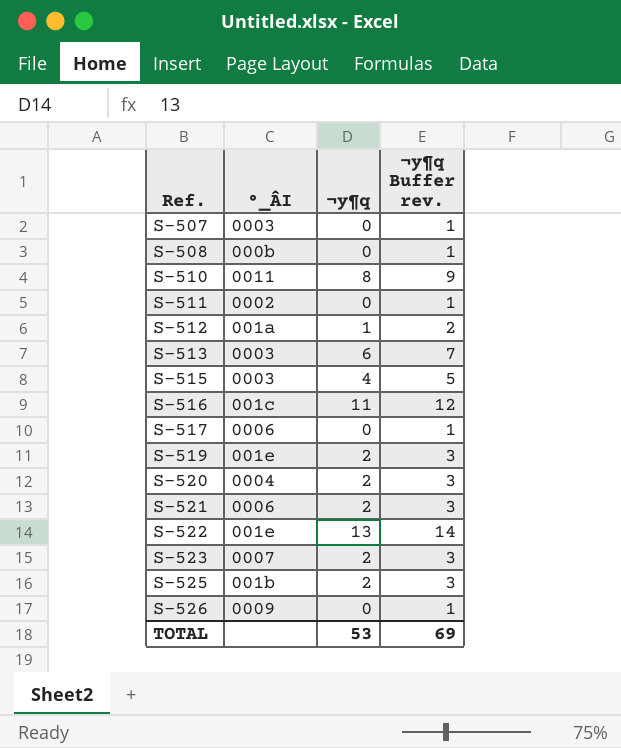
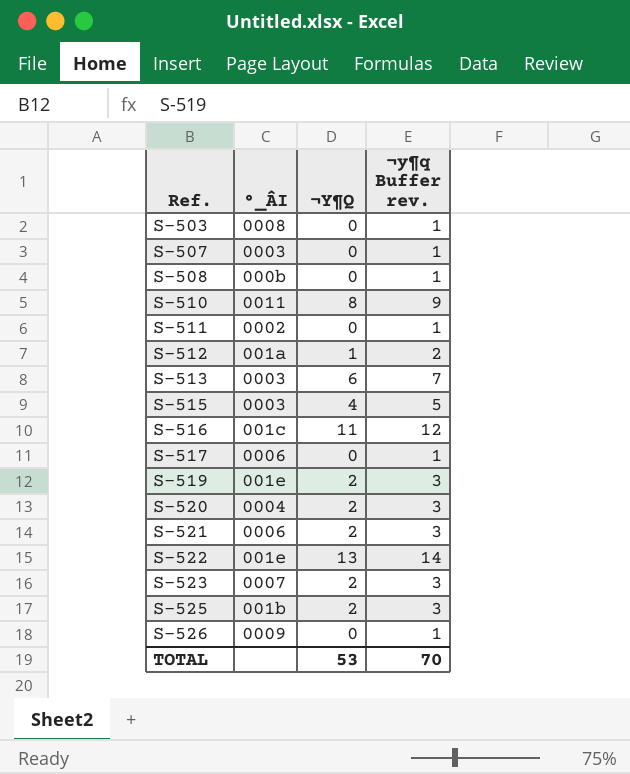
column name: ¬y¶q -> ¬Y¶Q
row S-503: none -> 0008 | 0 | 1
TOTAL | ¬y¶q Buffer rev.: 69 -> 70

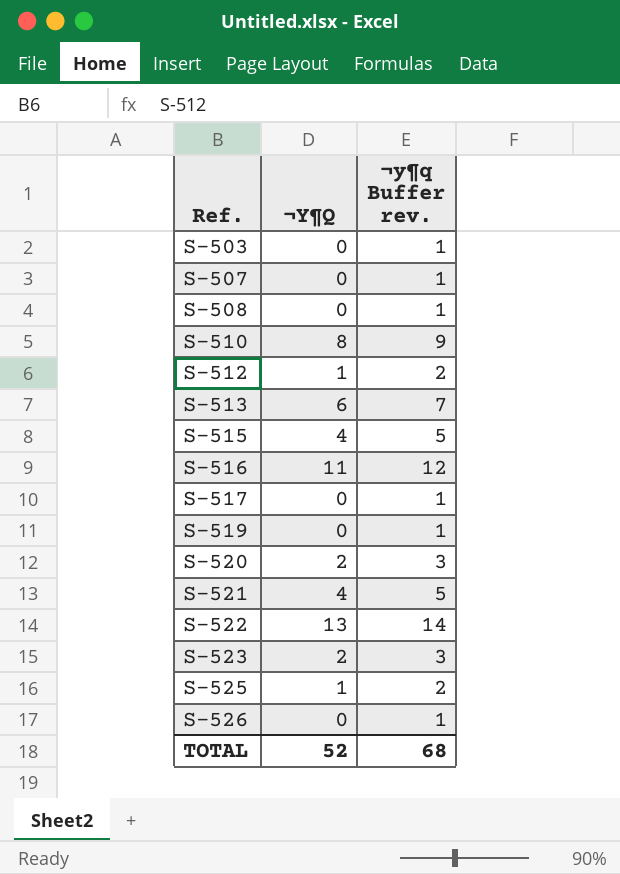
column °_ÂI | position: 2 -> none
row S-511: 0002 | 0 | 1 -> none
S-519 | ¬Y¶Q: 2 -> 0
S-519 | ¬y¶q Buffer rev.: 3 -> 1
S-521 | ¬Y¶Q: 2 -> 4
S-521 | ¬y¶q Buffer rev.: 3 -> 5
S-525 | ¬Y¶Q: 2 -> 1
S-525 | ¬y¶q Buffer rev.: 3 -> 2
TOTAL | ¬Y¶Q: 53 -> 52
TOTAL | ¬y¶q Buffer rev.: 70 -> 68

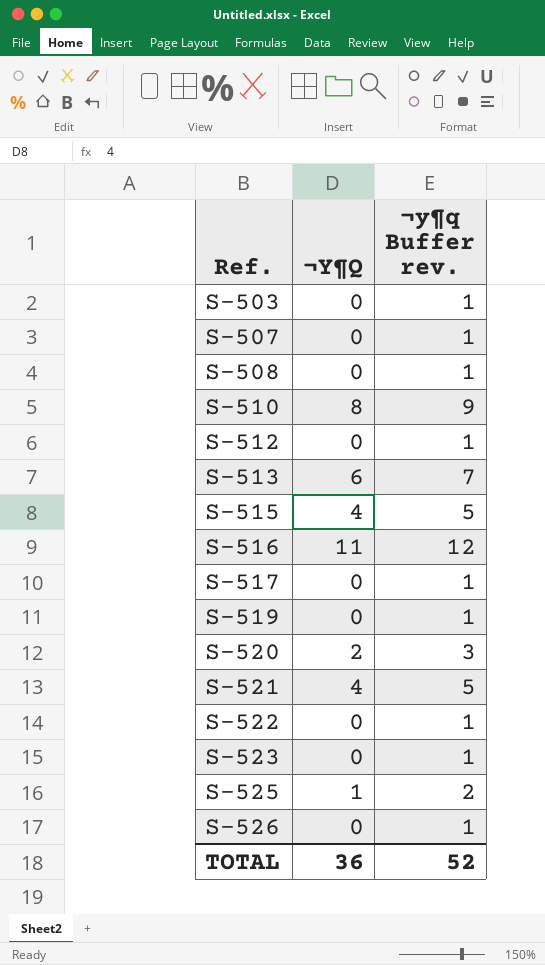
S-512 | ¬Y¶Q: 1 -> 0
S-512 | ¬y¶q Buffer rev.: 2 -> 1
S-522 | ¬Y¶Q: 13 -> 0
S-522 | ¬y¶q Buffer rev.: 14 -> 1
S-523 | ¬Y¶Q: 2 -> 0
S-523 | ¬y¶q Buffer rev.: 3 -> 1
TOTAL | ¬Y¶Q: 52 -> 36
TOTAL | ¬y¶q Buffer rev.: 68 -> 52

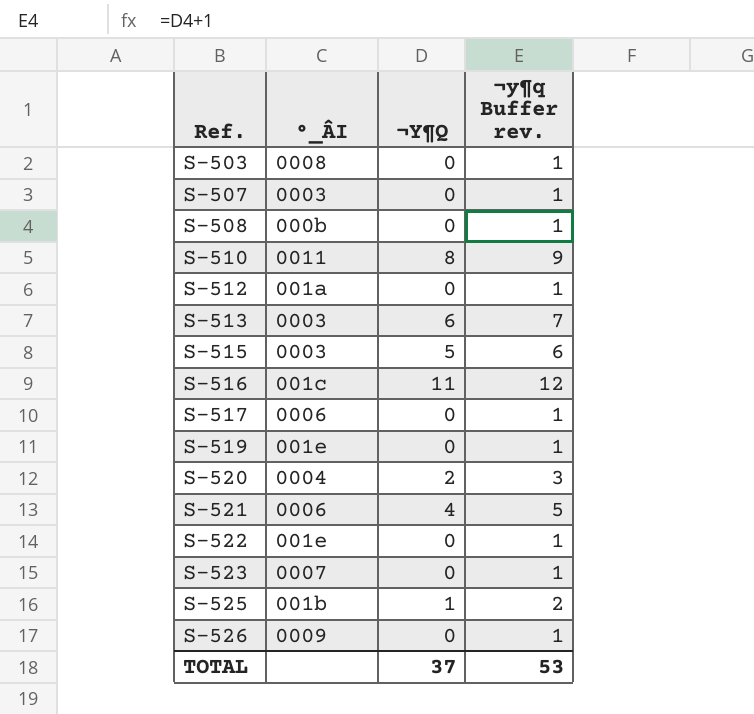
column °_ÂI | position: none -> 2
S-515 | ¬Y¶Q: 4 -> 5
S-515 | ¬y¶q Buffer rev.: 5 -> 6
TOTAL | ¬Y¶Q: 36 -> 37
TOTAL | ¬y¶q Buffer rev.: 52 -> 53

